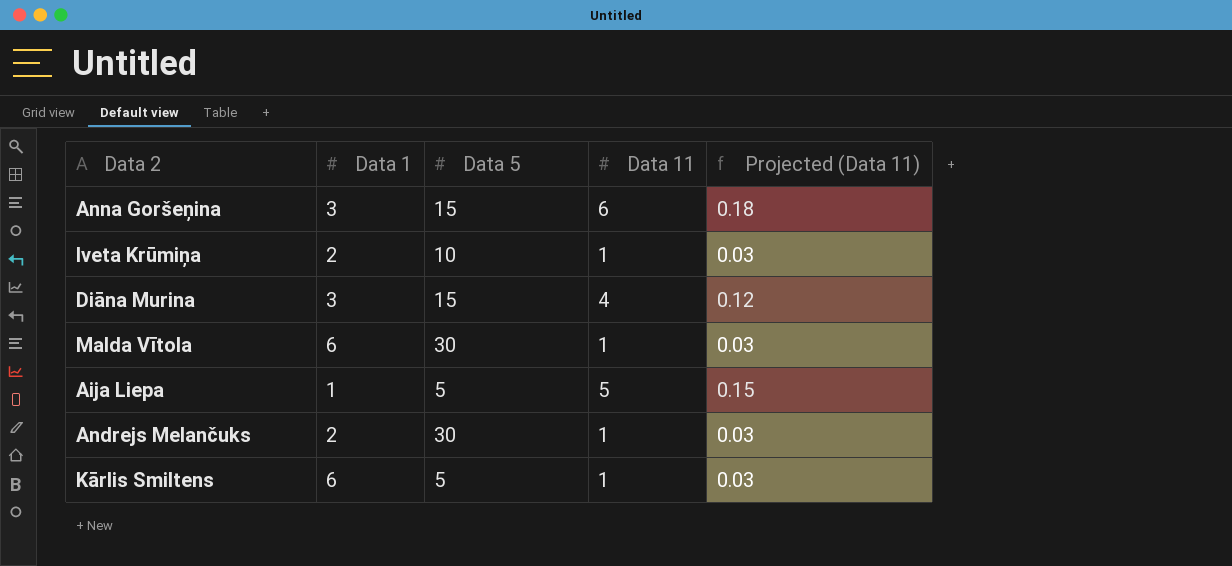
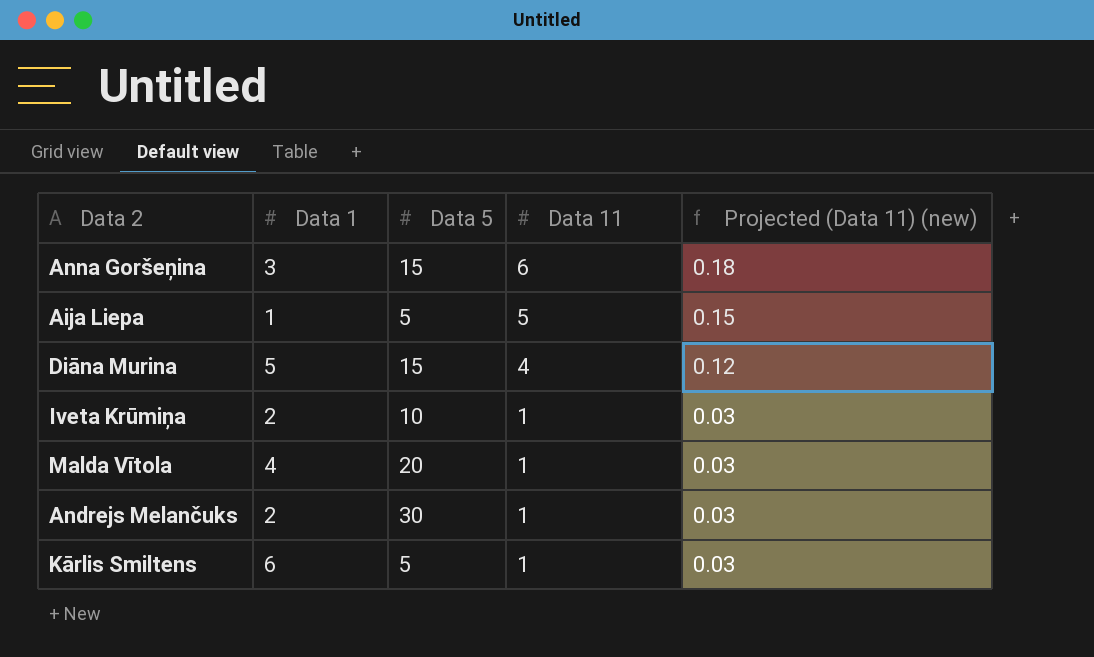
row order: none -> Data 11 descending
column name: Projected (Data 11) -> Projected (Data 11) (new)
Diāna Murina | Data 1: 3 -> 5
Malda Vītola | Data 1: 6 -> 4
Malda Vītola | Data 5: 30 -> 20

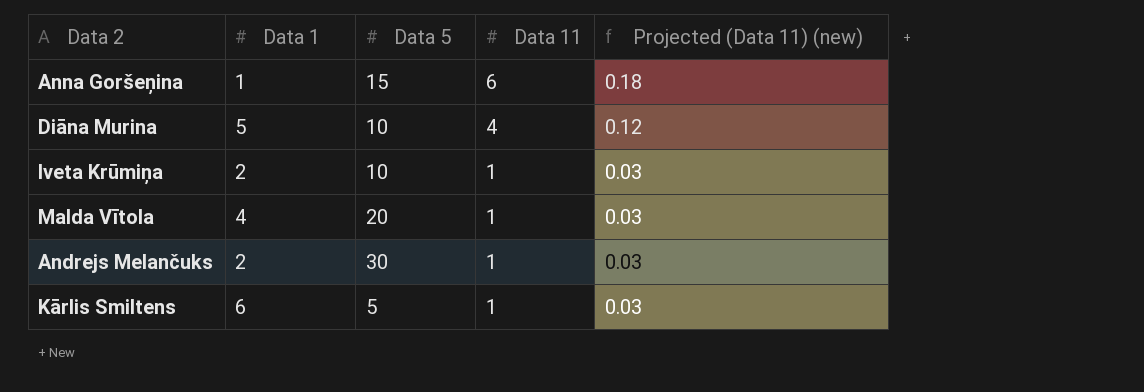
row Aija Liepa: 1 | 5 | 5 | 0.15 -> none
Anna Goršeņina | Data 1: 3 -> 1
Diāna Murina | Data 5: 15 -> 10

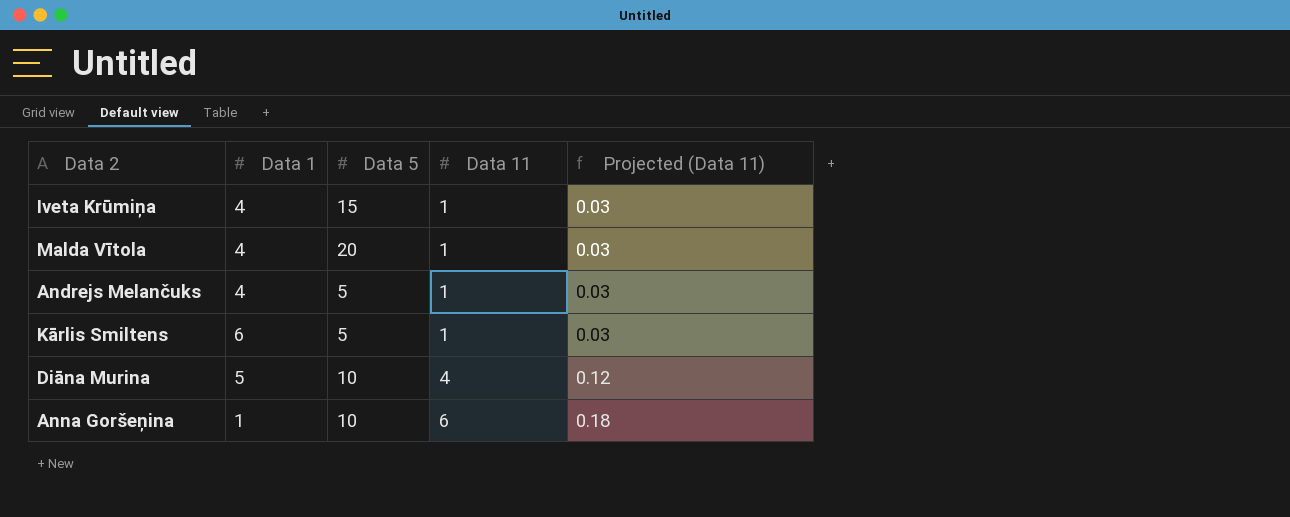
row order: Data 11 descending -> Data 11 ascending
column name: Projected (Data 11) (new) -> Projected (Data 11)
Iveta Krūmiņa | Data 1: 2 -> 4
Iveta Krūmiņa | Data 5: 10 -> 15
Andrejs Melančuks | Data 1: 2 -> 4
Andrejs Melančuks | Data 5: 30 -> 5
Anna Goršeņina | Data 5: 15 -> 10

